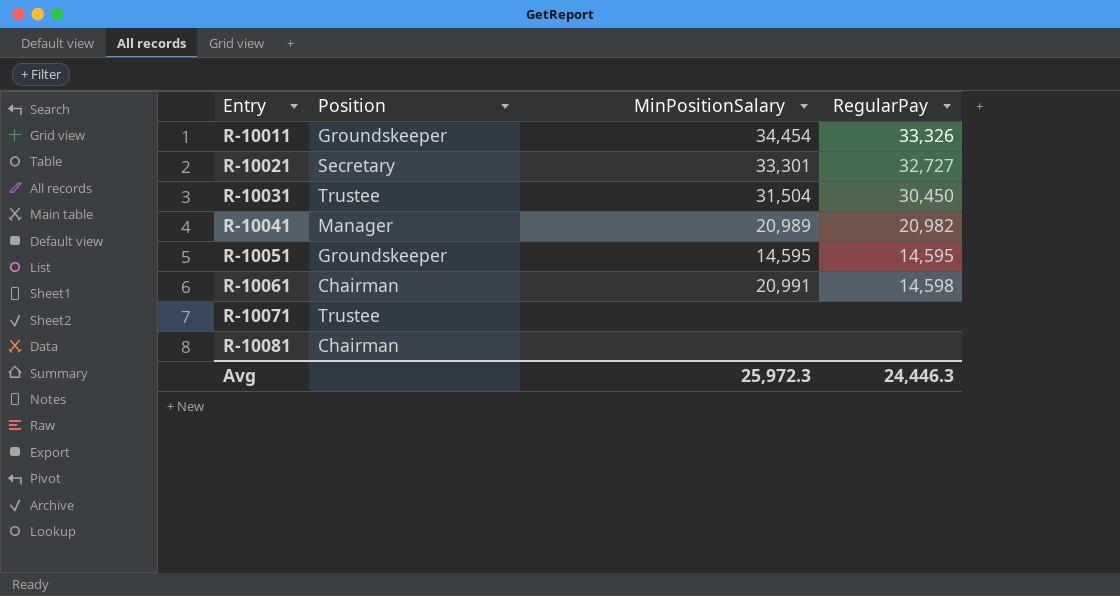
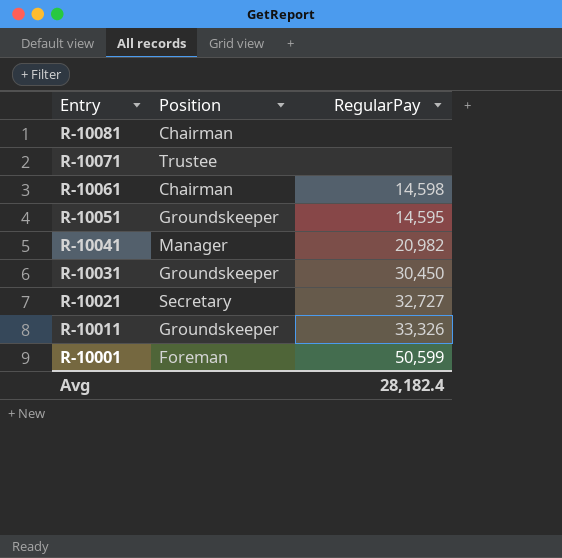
row order: Entry ascending -> Entry descending
column MinPositionSalary | position: 3 -> none
R-10031 | Position: Trustee -> Groundskeeper
row R-10001: none -> Foreman | 50,599
Avg | RegularPay: 24,446.3 -> 28,182.4

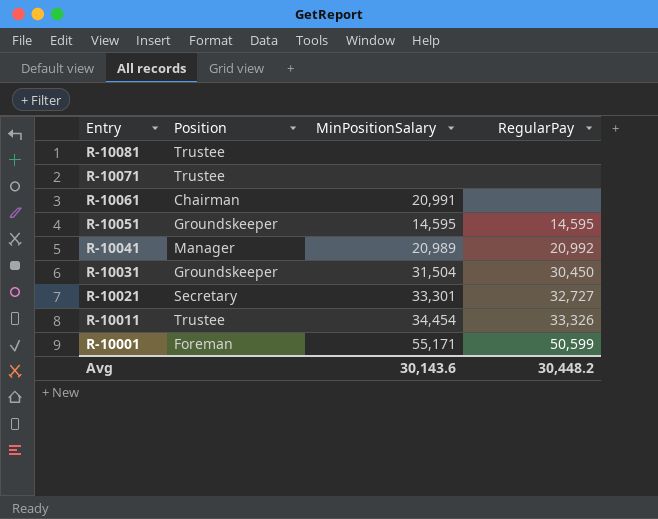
column MinPositionSalary | position: none -> 3
R-10081 | Position: Chairman -> Trustee
R-10061 | RegularPay: 14,598 -> none
R-10041 | RegularPay: 20,982 -> 20,992
R-10011 | Position: Groundskeeper -> Trustee
Avg | RegularPay: 28,182.4 -> 30,448.2

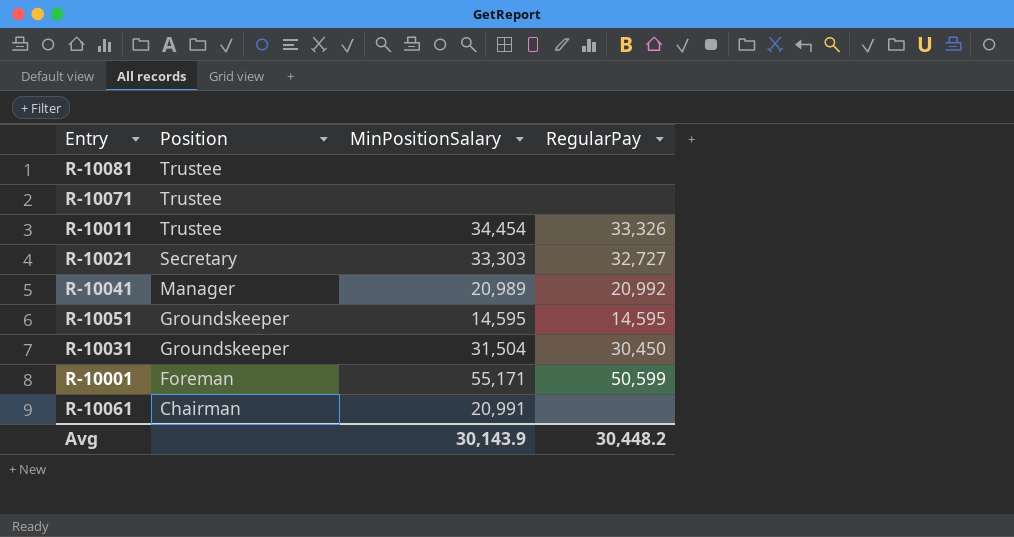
row order: Entry descending -> Position descending
R-10021 | MinPositionSalary: 33,301 -> 33,303
Avg | MinPositionSalary: 30,143.6 -> 30,143.9

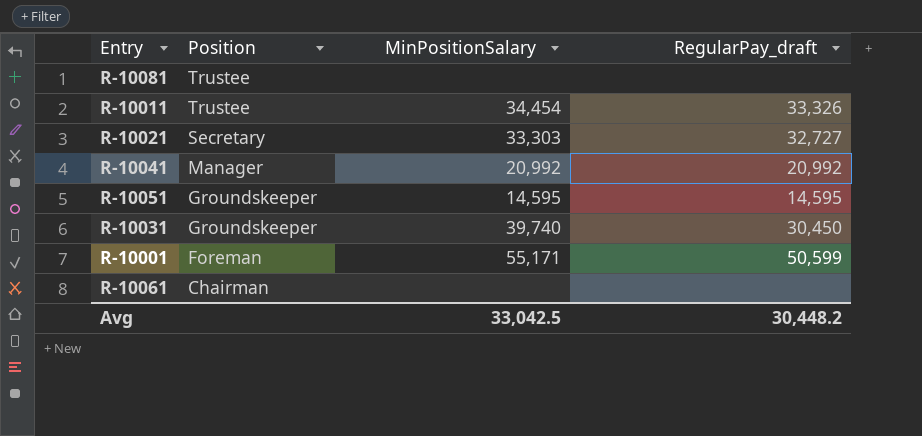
column name: RegularPay -> RegularPay_draft
row R-10071: Trustee | none | none -> none
R-10041 | MinPositionSalary: 20,989 -> 20,992
R-10031 | MinPositionSalary: 31,504 -> 39,740
R-10061 | MinPositionSalary: 20,991 -> none
Avg | MinPositionSalary: 30,143.9 -> 33,042.5

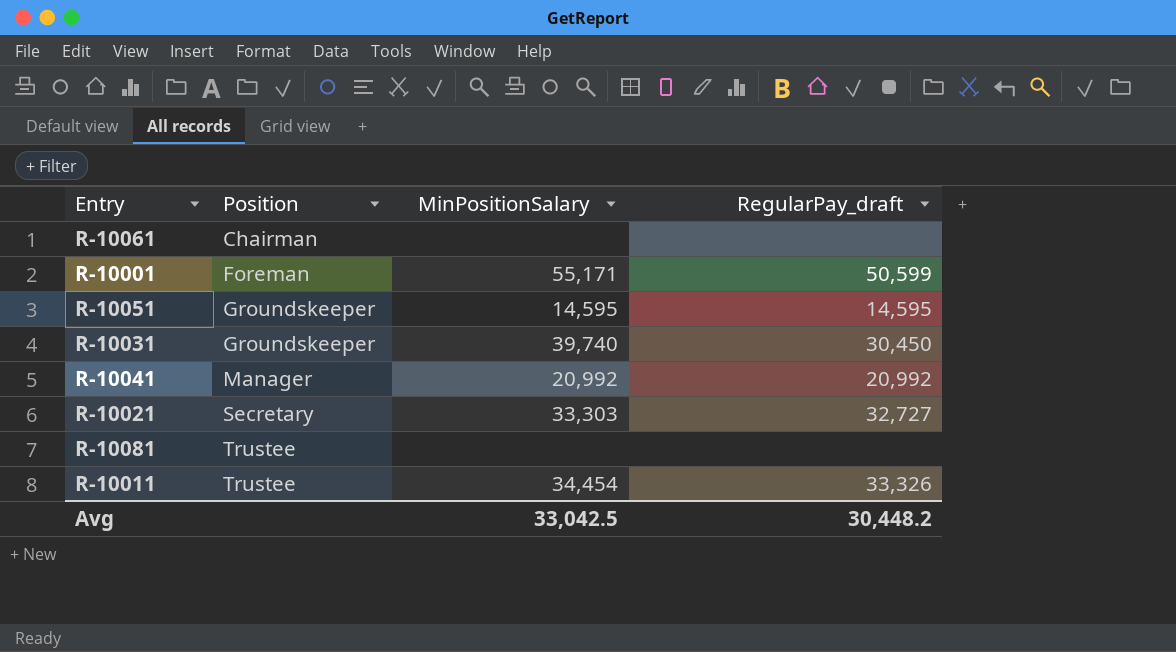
row order: Position descending -> Position ascending

